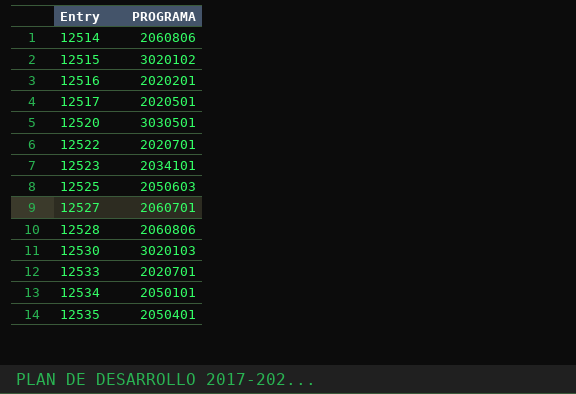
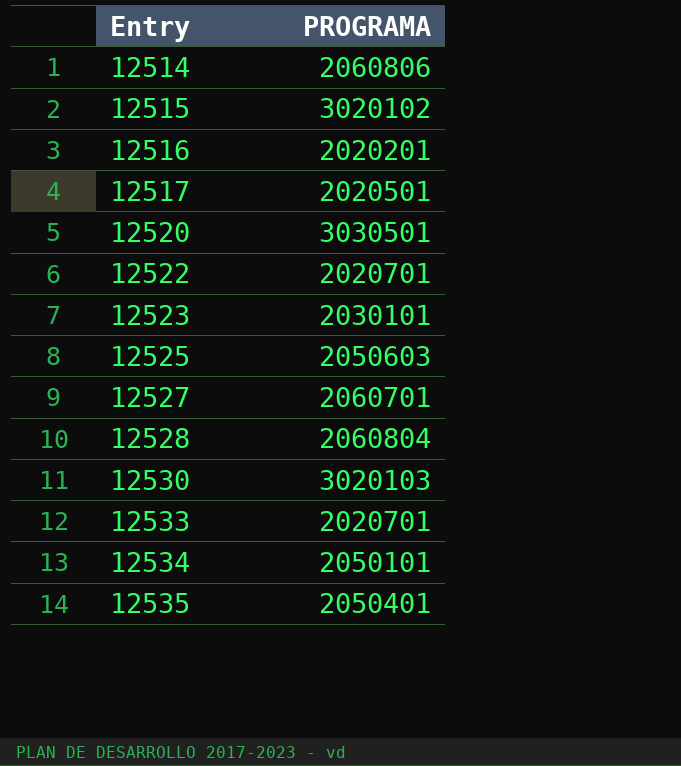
12523 | PROGRAMA: 2034101 -> 2030101
12528 | PROGRAMA: 2060806 -> 2060804

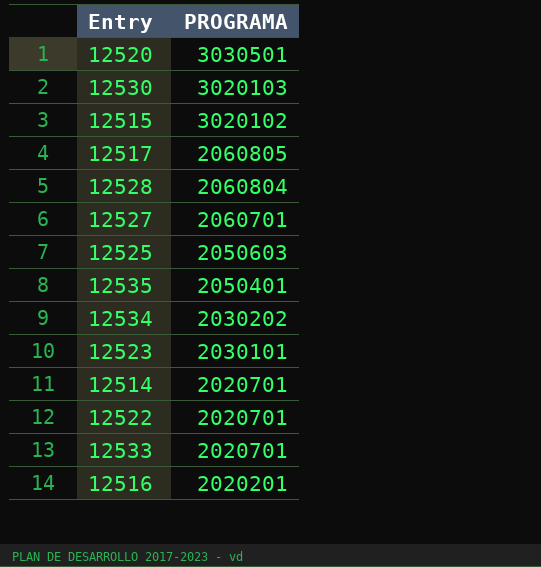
row order: Entry ascending -> PROGRAMA descending
12517 | PROGRAMA: 2020501 -> 2060805
12534 | PROGRAMA: 2050101 -> 2030202
12514 | PROGRAMA: 2060806 -> 2020701

